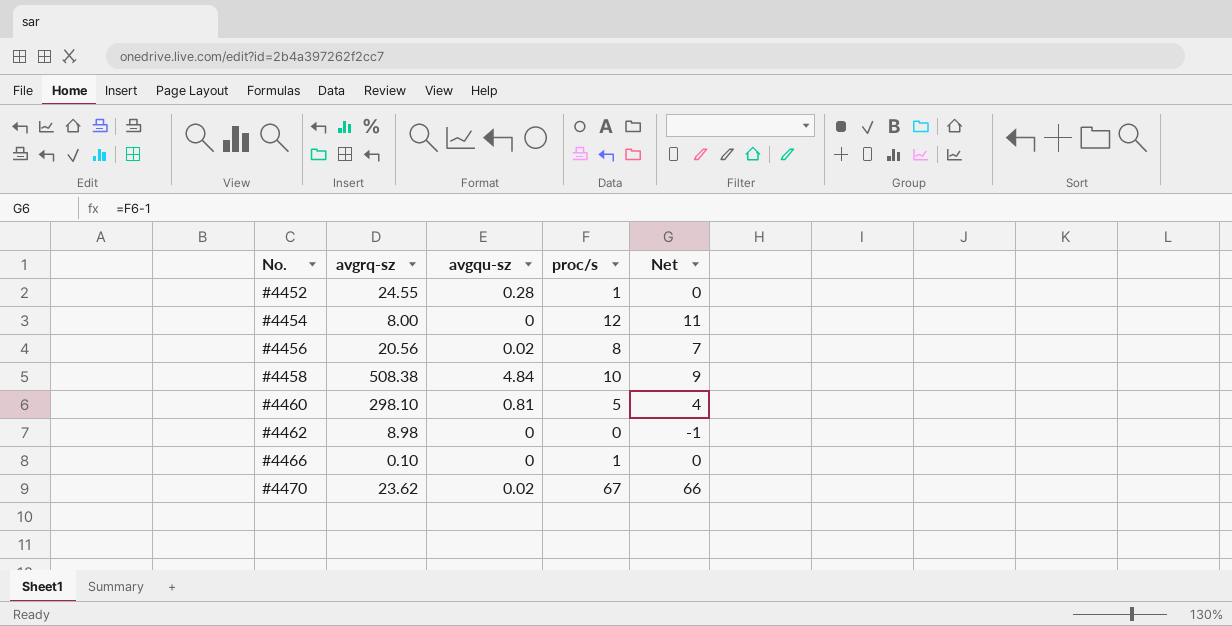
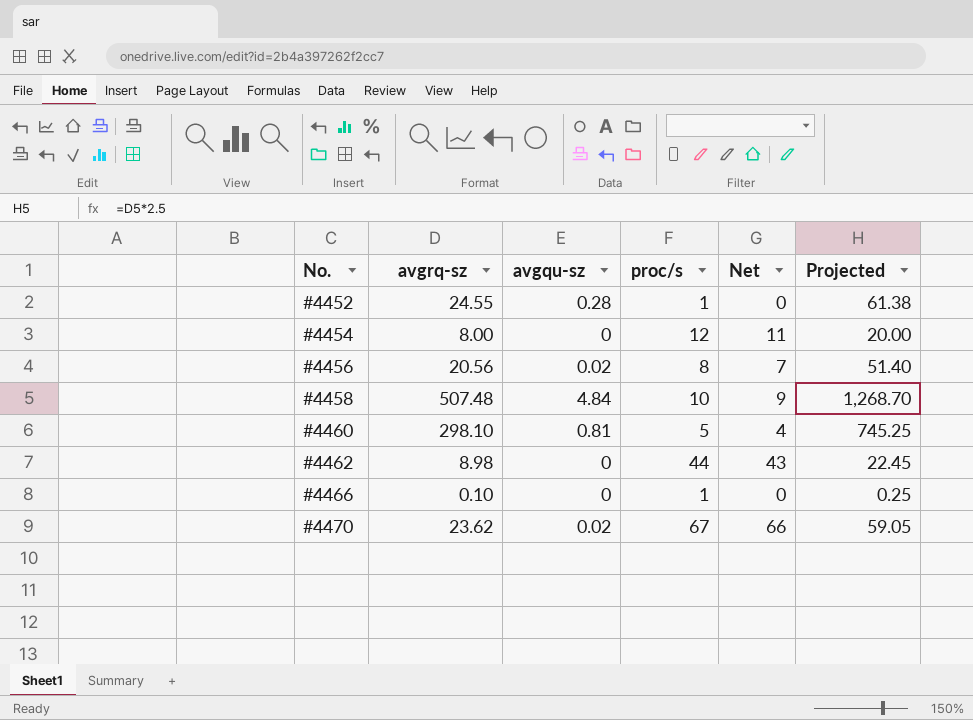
column Projected | formula: none -> [avgrq-sz] * 2.5
#4458 | avgrq-sz: 508.38 -> 507.48
#4462 | proc/s: 0 -> 44
#4462 | Net: -1 -> 43

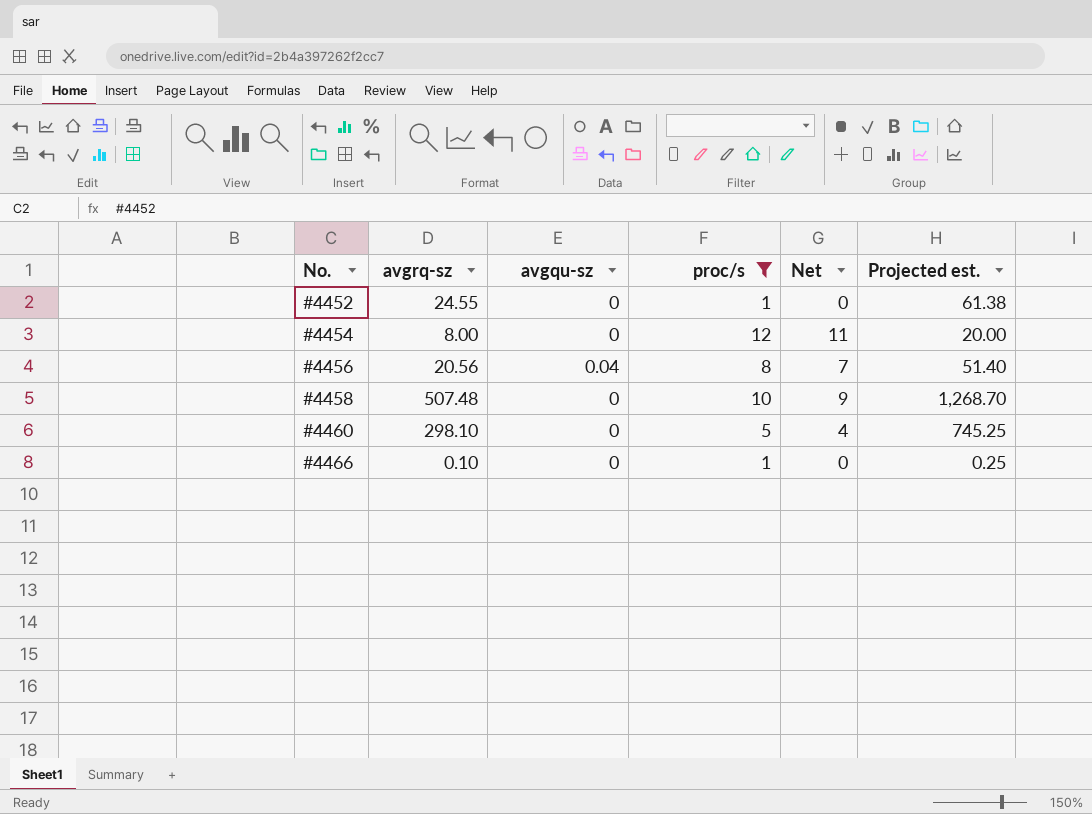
filter: none -> proc/s <= 12
column name: Projected -> Projected est.
#4452 | avgqu-sz: 0.28 -> 0
#4456 | avgqu-sz: 0.02 -> 0.04
#4458 | avgqu-sz: 4.84 -> 0
#4460 | avgqu-sz: 0.81 -> 0

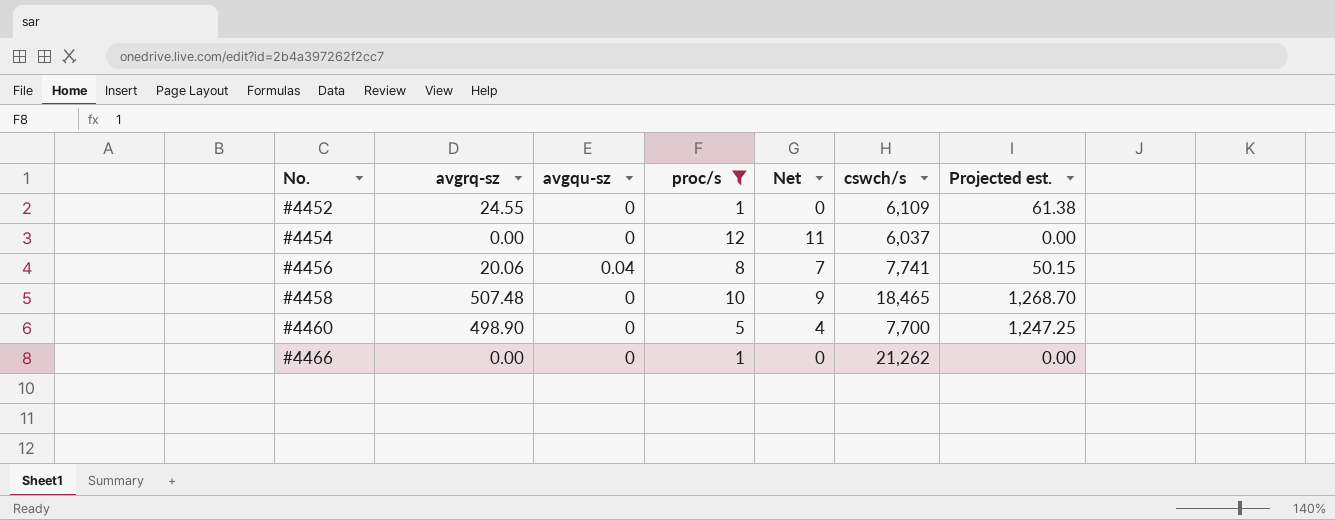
column cswch/s | position: none -> 6
#4454 | avgrq-sz: 8.00 -> 0.00
#4454 | Projected est.: 20.00 -> 0.00
#4456 | avgrq-sz: 20.56 -> 20.06
#4456 | Projected est.: 51.40 -> 50.15
#4460 | avgrq-sz: 298.10 -> 498.90
#4460 | Projected est.: 745.25 -> 1,247.25
#4466 | avgrq-sz: 0.10 -> 0.00
#4466 | Projected est.: 0.25 -> 0.00

